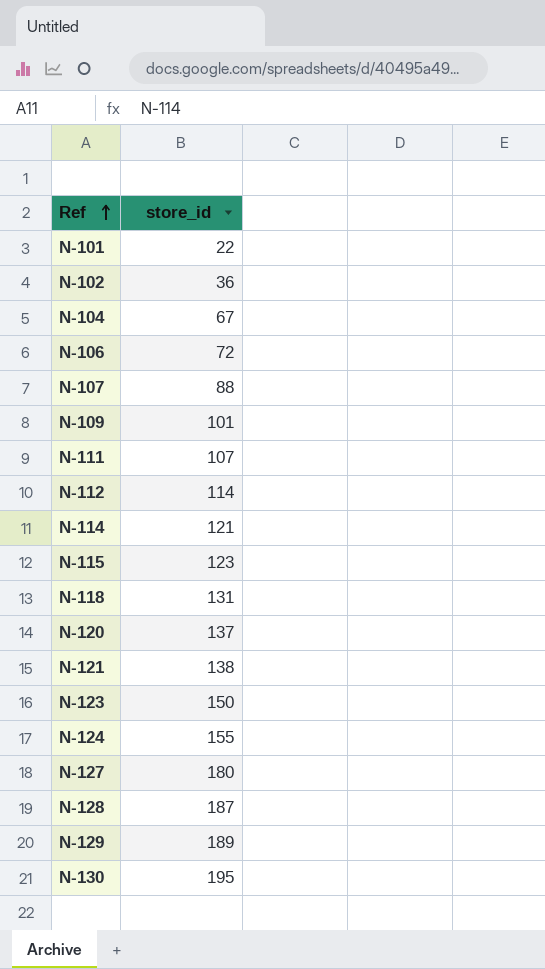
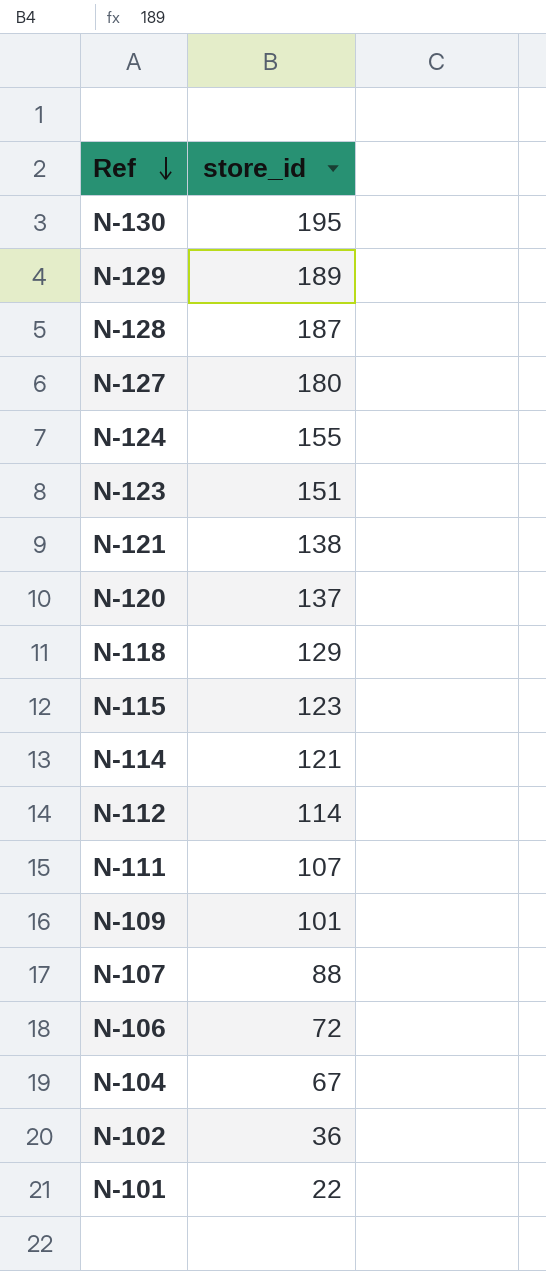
row order: Ref ascending -> Ref descending
N-123 | store_id: 150 -> 151
N-118 | store_id: 131 -> 129

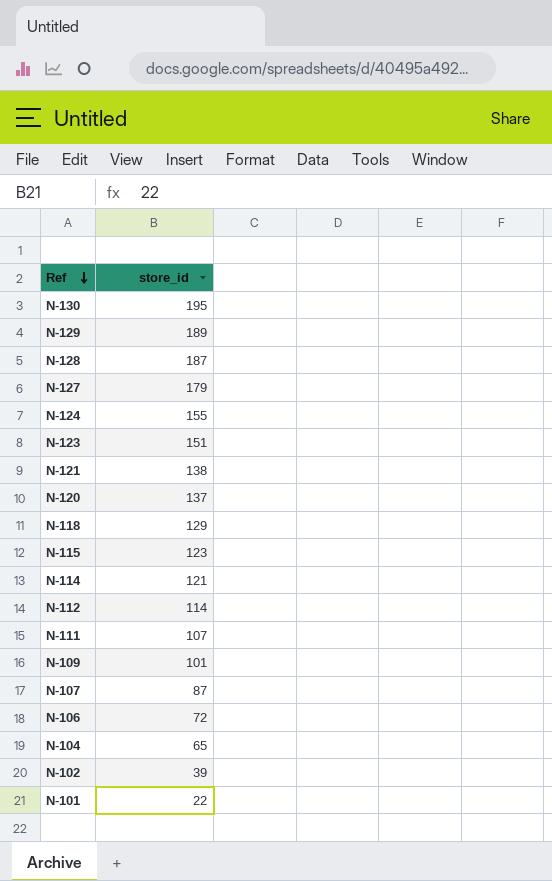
N-127 | store_id: 180 -> 179
N-107 | store_id: 88 -> 87
N-104 | store_id: 67 -> 65
N-102 | store_id: 36 -> 39

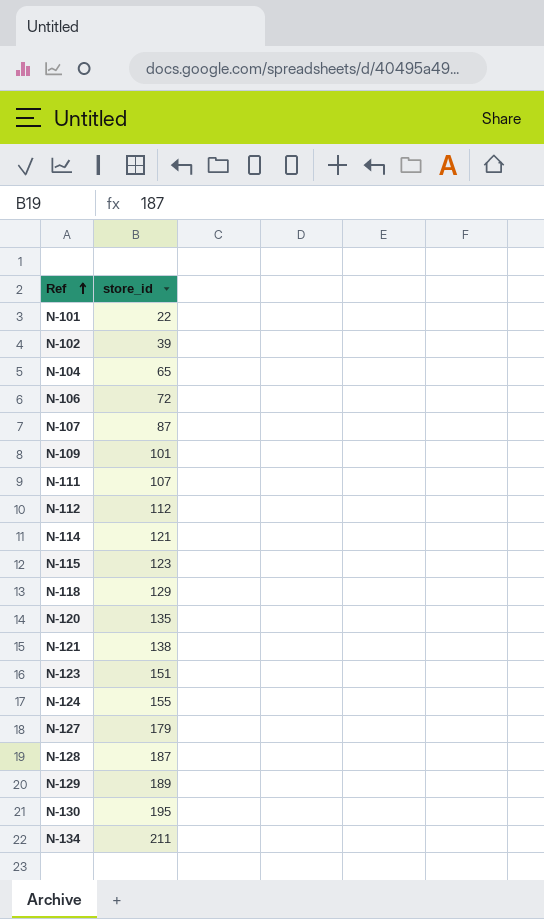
row order: Ref descending -> Ref ascending
N-112 | store_id: 114 -> 112
N-120 | store_id: 137 -> 135
row N-134: none -> 211

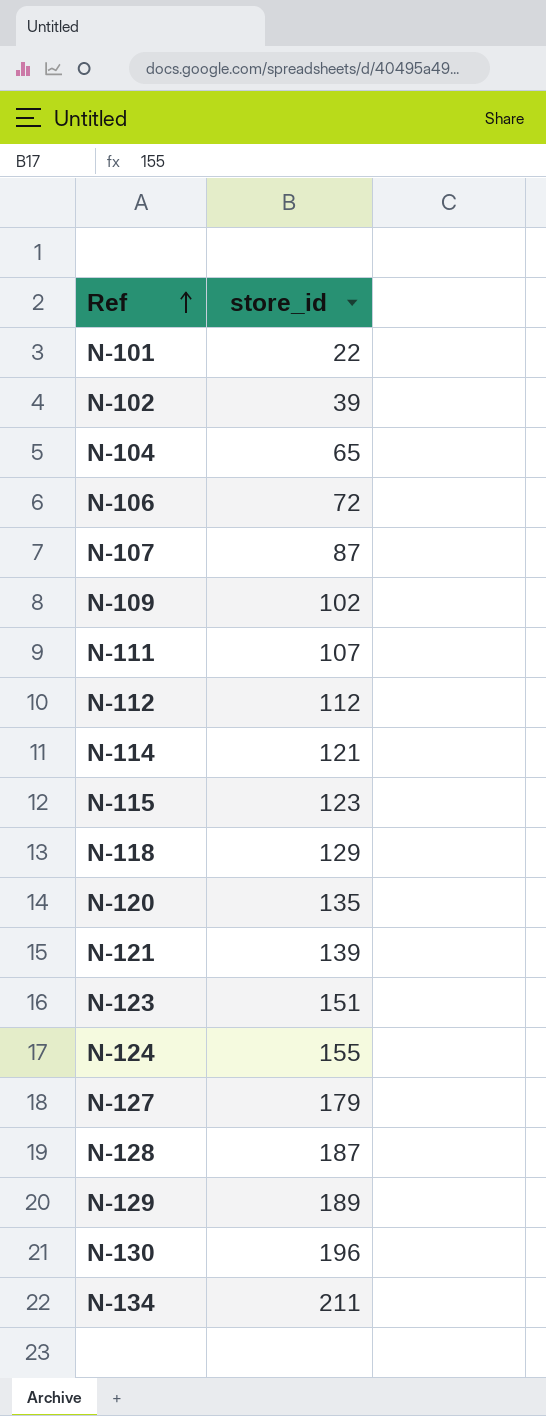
N-109 | store_id: 101 -> 102
N-121 | store_id: 138 -> 139
N-130 | store_id: 195 -> 196

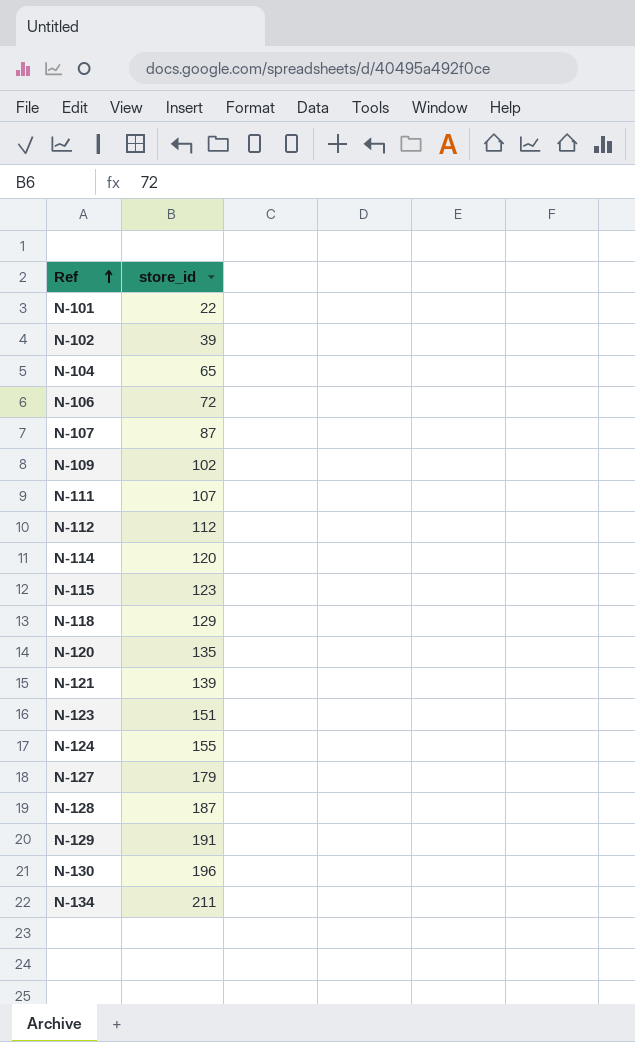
N-114 | store_id: 121 -> 120
N-129 | store_id: 189 -> 191

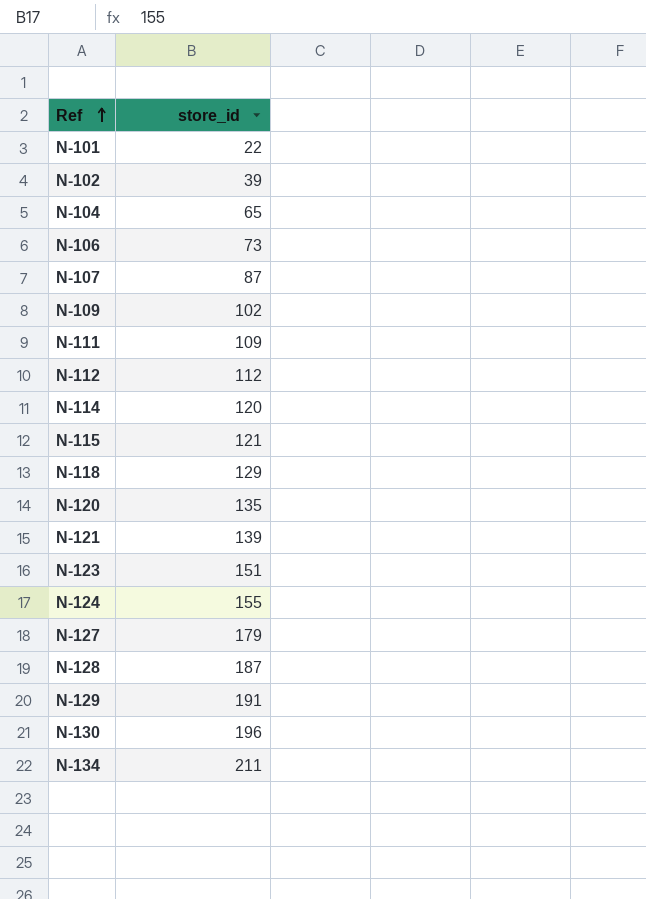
N-106 | store_id: 72 -> 73
N-111 | store_id: 107 -> 109
N-115 | store_id: 123 -> 121

